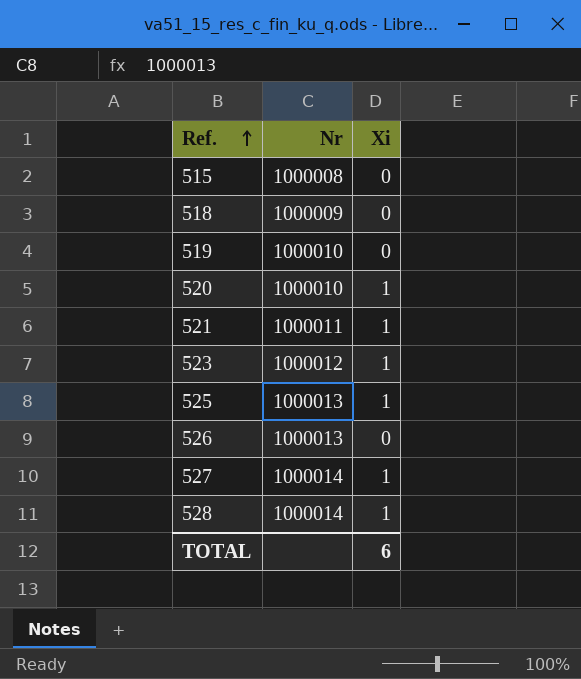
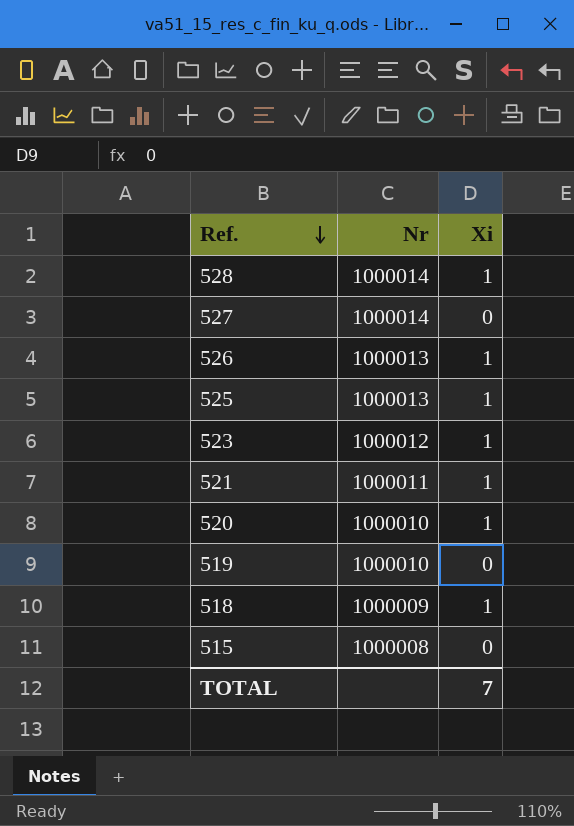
row order: Ref. ascending -> Ref. descending
527 | Xi: 1 -> 0
526 | Xi: 0 -> 1
518 | Xi: 0 -> 1
TOTAL | Xi: 6 -> 7

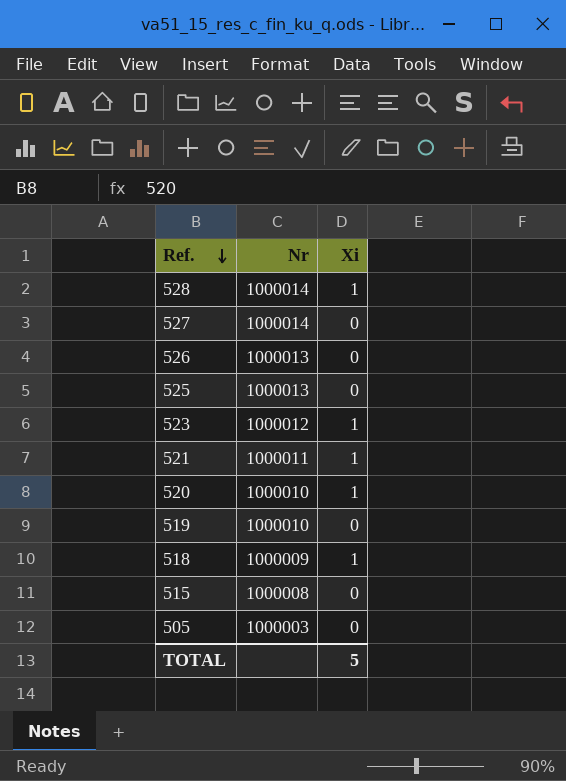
526 | Xi: 1 -> 0
525 | Xi: 1 -> 0
row 505: none -> 1000003 | 0
TOTAL | Xi: 7 -> 5

